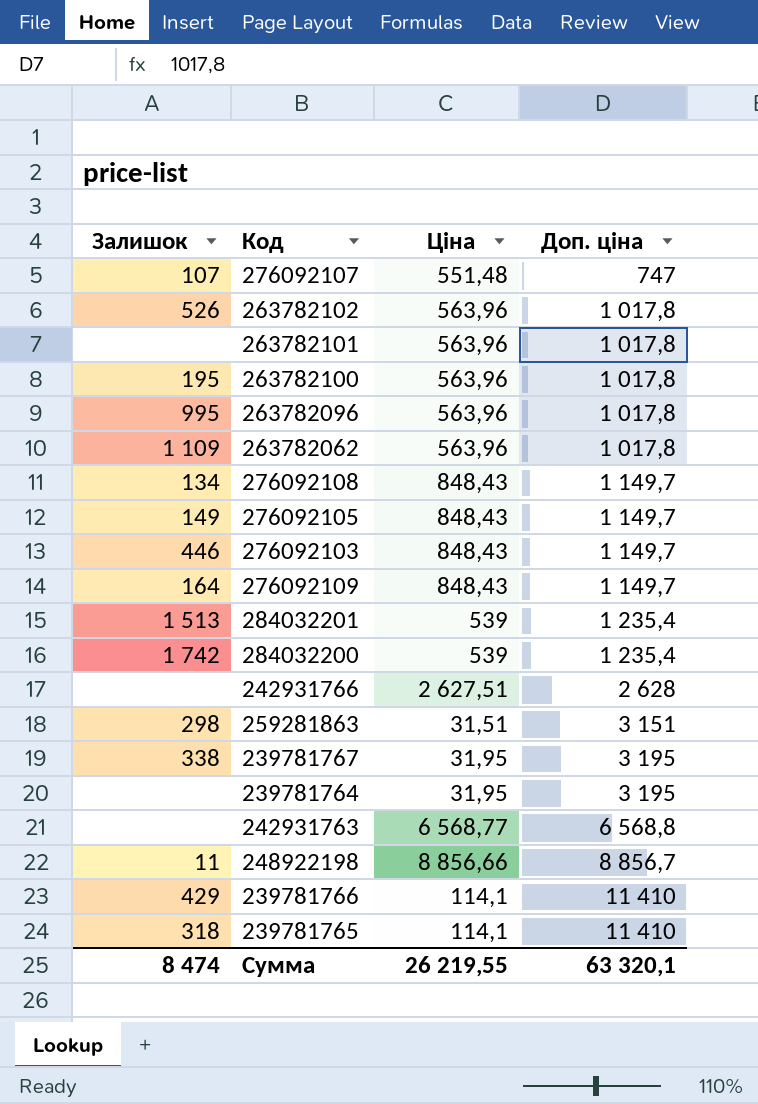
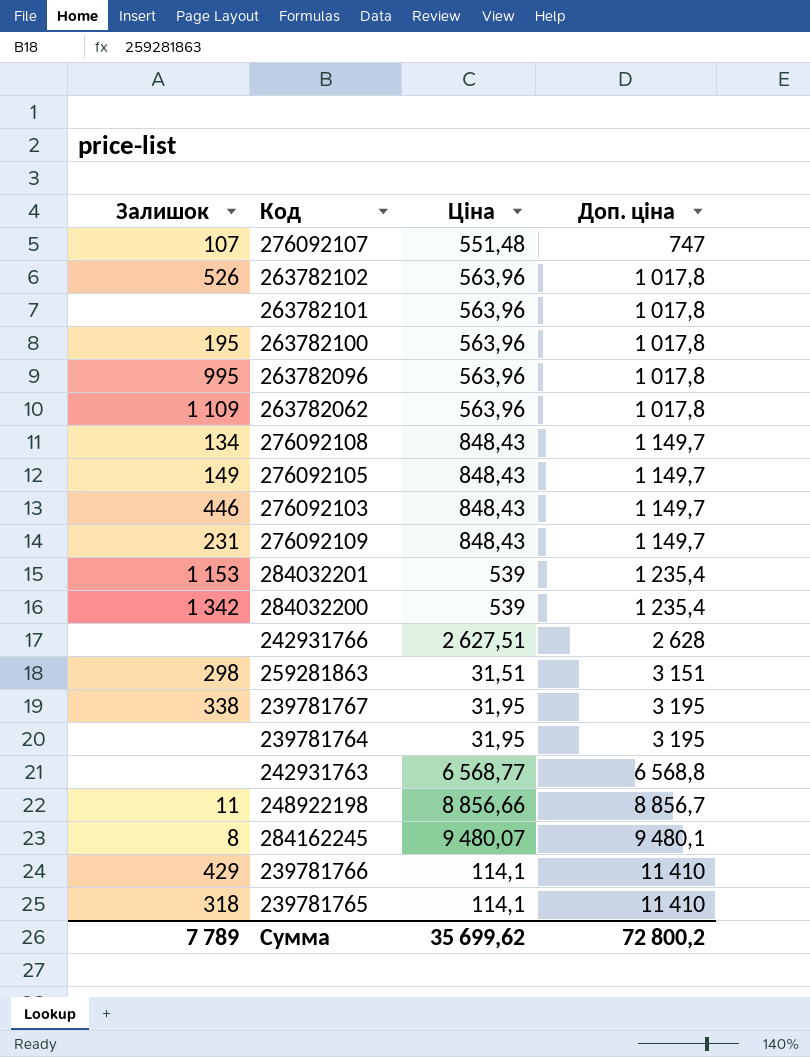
276092109 | Залишок: 164 -> 231
284032201 | Залишок: 1 513 -> 1 153
284032200 | Залишок: 1 742 -> 1 342
row 284162245: none -> 8 | 9 480,07 | 9 480,1
Сумма | Залишок: 8 474 -> 7 789
Сумма | Ціна: 26 219,55 -> 35 699,62
Сумма | Доп. ціна: 63 320,1 -> 72 800,2

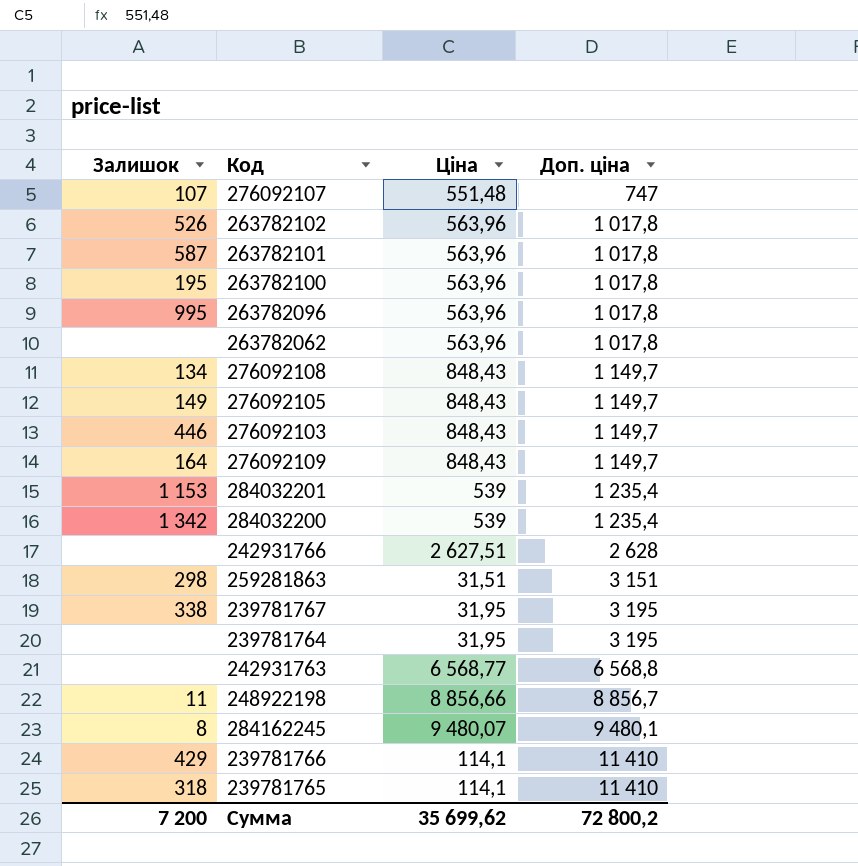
263782101 | Залишок: none -> 587
263782062 | Залишок: 1 109 -> none
276092109 | Залишок: 231 -> 164
Сумма | Залишок: 7 789 -> 7 200

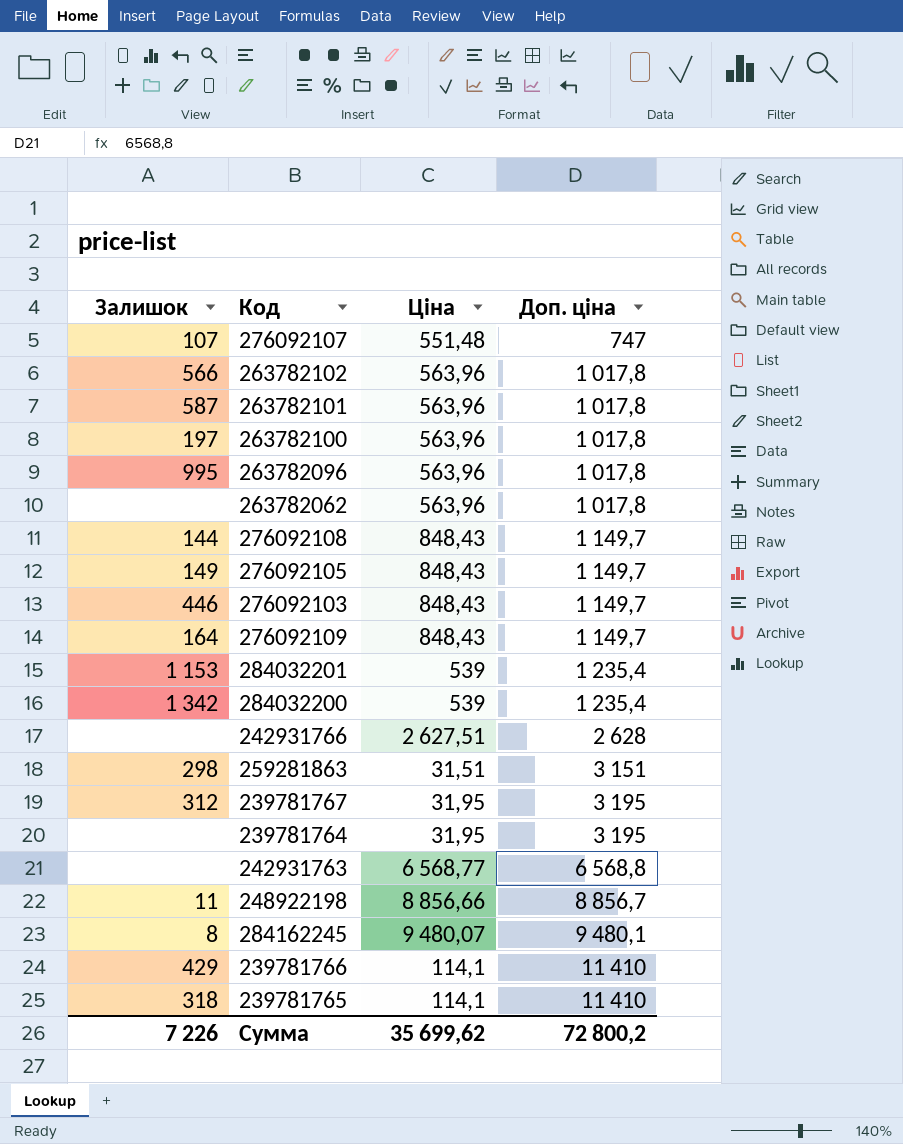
263782102 | Залишок: 526 -> 566
263782100 | Залишок: 195 -> 197
276092108 | Залишок: 134 -> 144
239781767 | Залишок: 338 -> 312
Сумма | Залишок: 7 200 -> 7 226

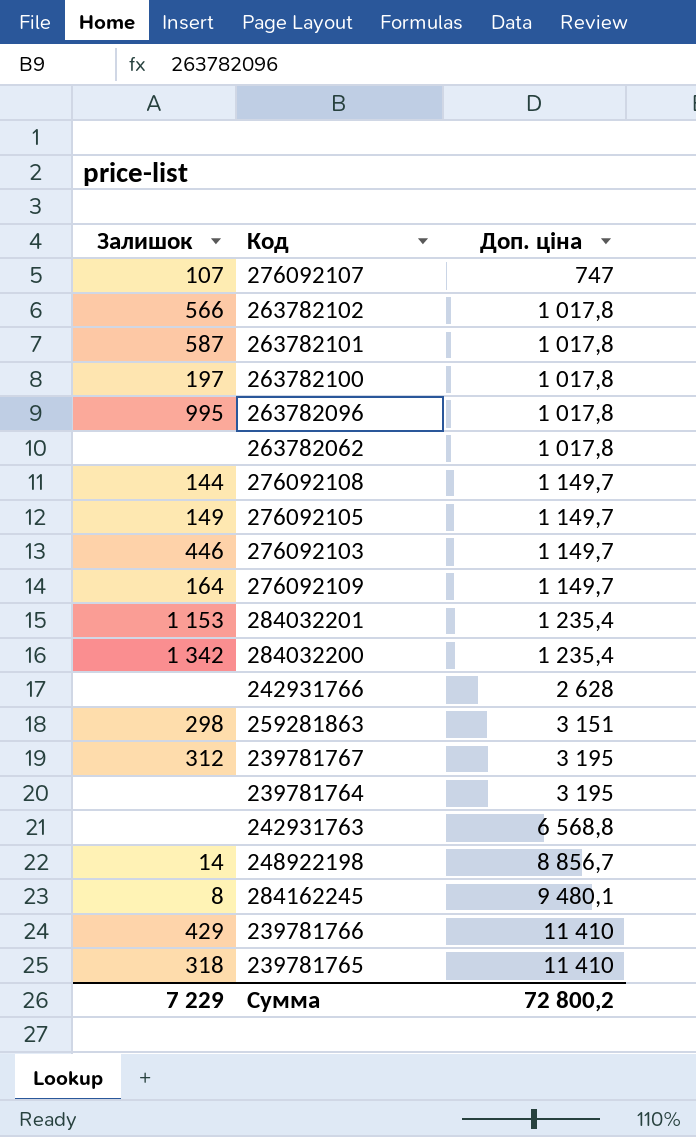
column Ціна | position: 3 -> none
248922198 | Залишок: 11 -> 14
Сумма | Залишок: 7 226 -> 7 229

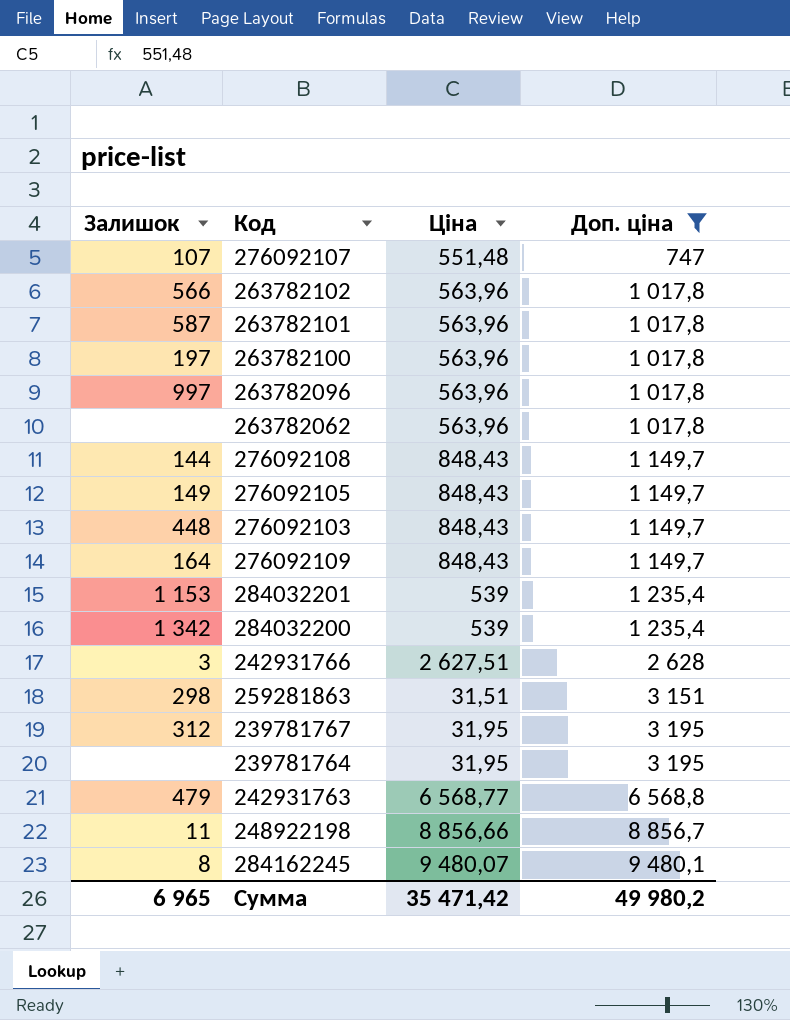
filter: none -> Доп. ціна != 11 410
column Ціна | position: none -> 3
263782096 | Залишок: 995 -> 997
276092103 | Залишок: 446 -> 448
242931766 | Залишок: none -> 3
242931763 | Залишок: none -> 479
248922198 | Залишок: 14 -> 11
Сумма | Залишок: 7 229 -> 6 965
Сумма | Доп. ціна: 72 800,2 -> 49 980,2

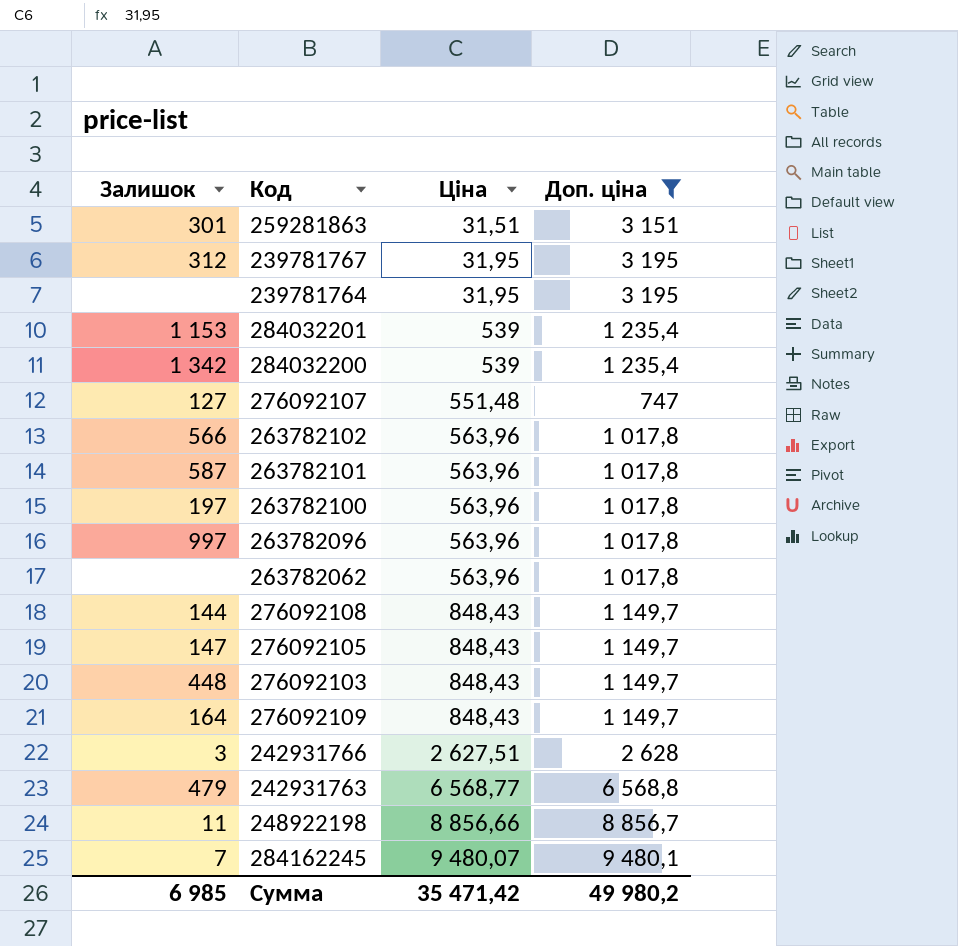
row order: Доп. ціна ascending -> Ціна ascending
259281863 | Залишок: 298 -> 301
276092107 | Залишок: 107 -> 127
276092105 | Залишок: 149 -> 147
284162245 | Залишок: 8 -> 7
Сумма | Залишок: 6 965 -> 6 985

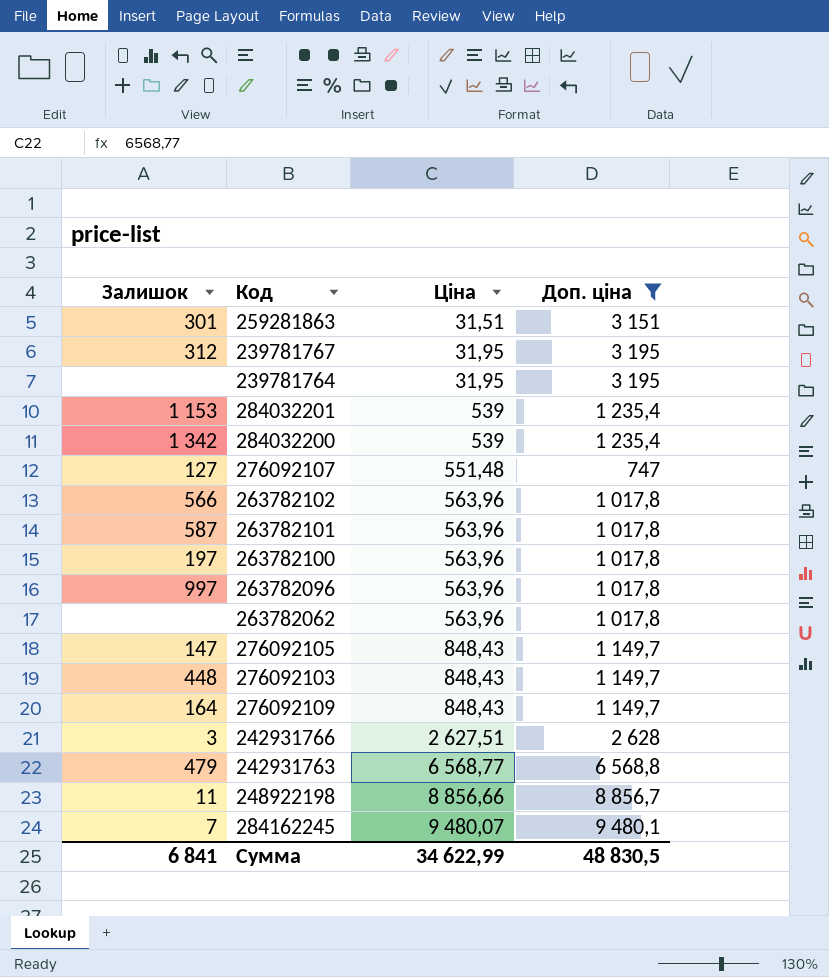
row 276092108: 144 | 848,43 | 1 149,7 -> none
Сумма | Залишок: 6 985 -> 6 841
Сумма | Ціна: 35 471,42 -> 34 622,99
Сумма | Доп. ціна: 49 980,2 -> 48 830,5

